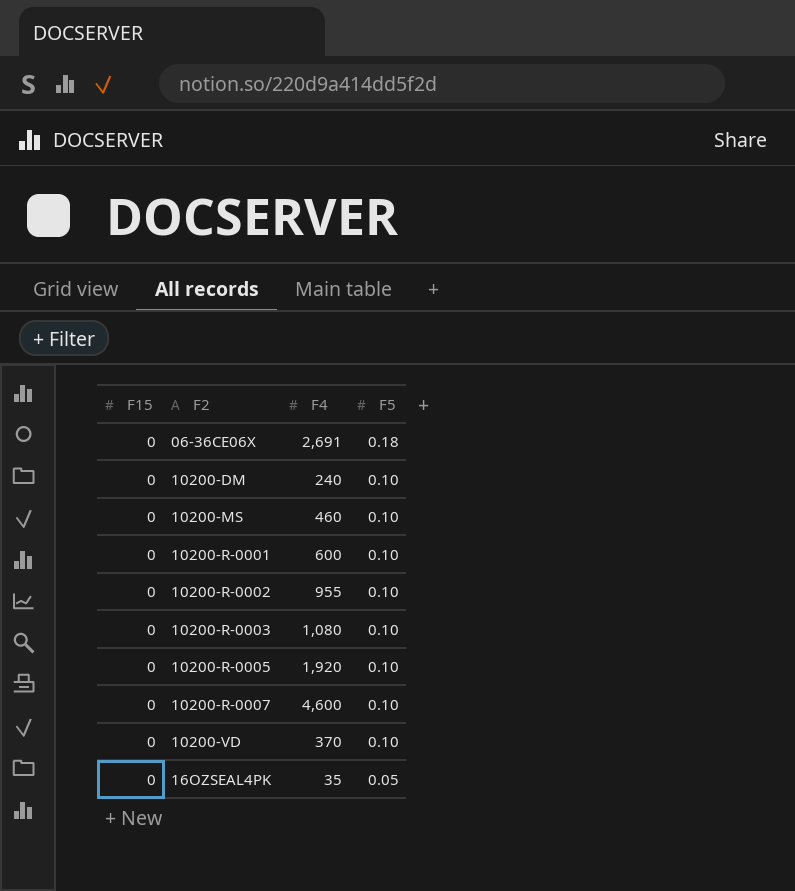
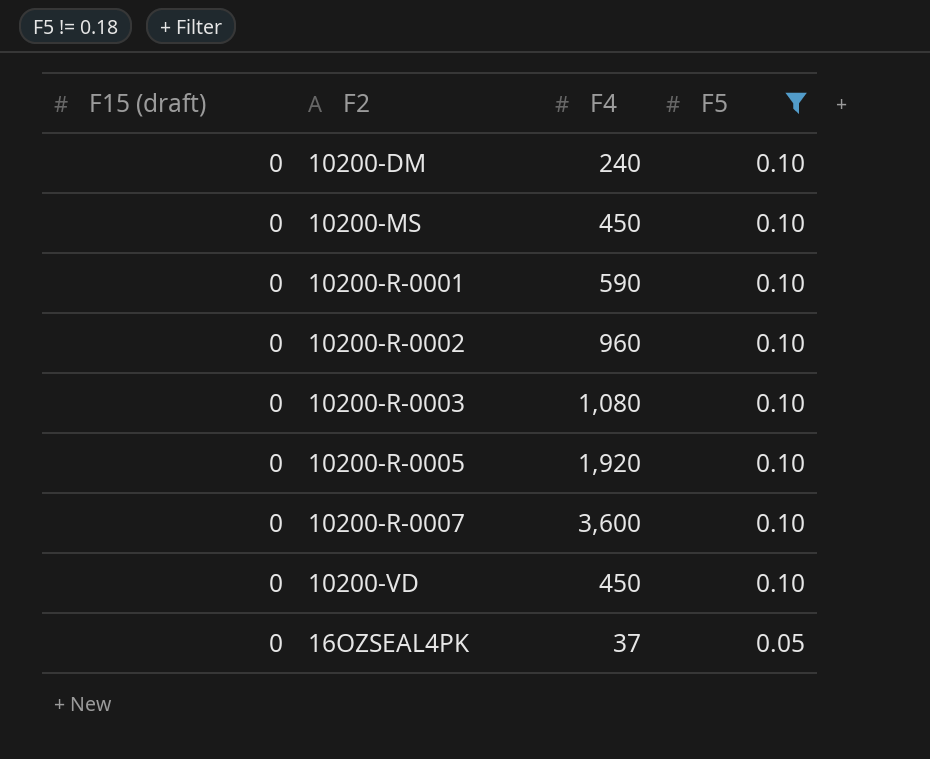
filter: none -> F5 != 0.18
column name: F15 -> F15 (draft)
10200-MS | F4: 460 -> 450
10200-R-0001 | F4: 600 -> 590
10200-R-0002 | F4: 955 -> 960
10200-R-0007 | F4: 4,600 -> 3,600
10200-VD | F4: 370 -> 450
16OZSEAL4PK | F4: 35 -> 37

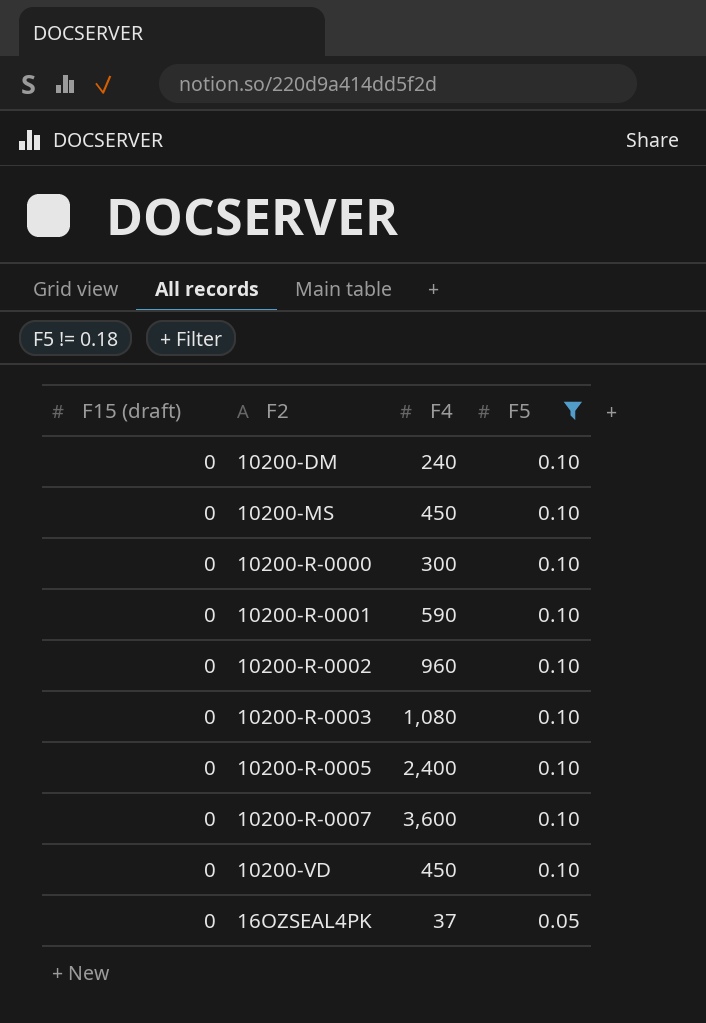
row 10200-R-0000: none -> 0 | 300 | 0.10
10200-R-0005 | F4: 1,920 -> 2,400

